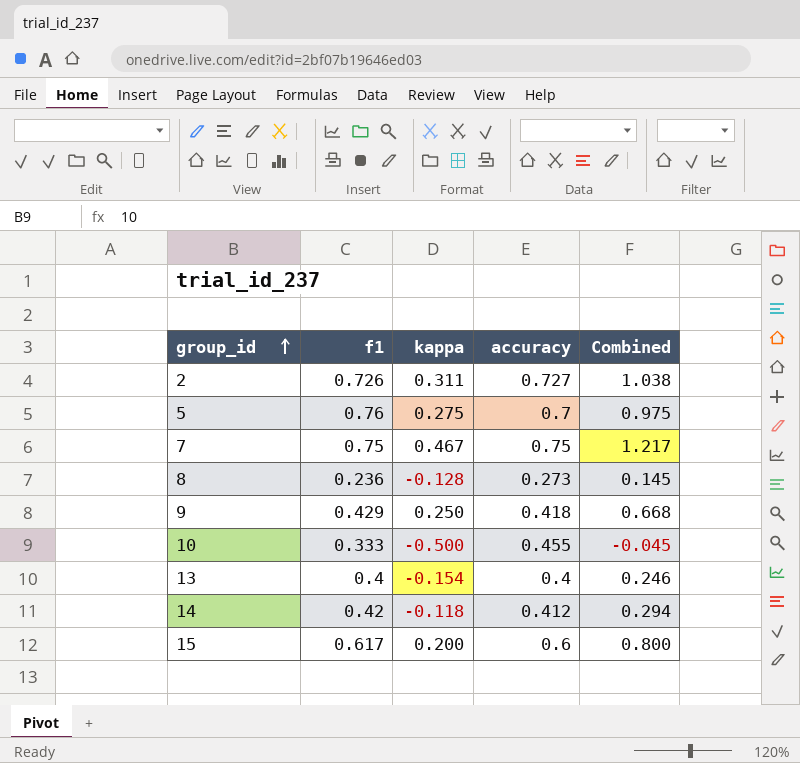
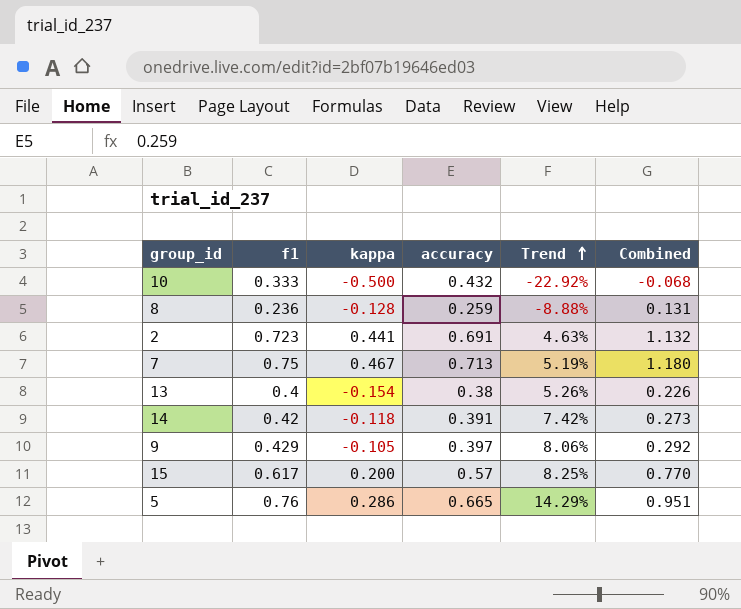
row order: group_id ascending -> Trend ascending
column Trend | formula: none -> ([f1] - [accuracy]) / [accuracy]
10 | accuracy: 0.455 -> 0.432
10 | Combined: -0.045 -> -0.068
8 | accuracy: 0.273 -> 0.259
8 | Combined: 0.145 -> 0.131
2 | f1: 0.726 -> 0.723
2 | kappa: 0.311 -> 0.441
2 | accuracy: 0.727 -> 0.691
2 | Combined: 1.038 -> 1.132
7 | accuracy: 0.75 -> 0.713
7 | Combined: 1.217 -> 1.180
13 | accuracy: 0.4 -> 0.38
13 | Combined: 0.246 -> 0.226
14 | accuracy: 0.412 -> 0.391
14 | Combined: 0.294 -> 0.273
9 | kappa: 0.250 -> -0.105
9 | accuracy: 0.418 -> 0.397
9 | Combined: 0.668 -> 0.292
15 | accuracy: 0.6 -> 0.57
15 | Combined: 0.800 -> 0.770
5 | kappa: 0.275 -> 0.286
5 | accuracy: 0.7 -> 0.665
5 | Combined: 0.975 -> 0.951

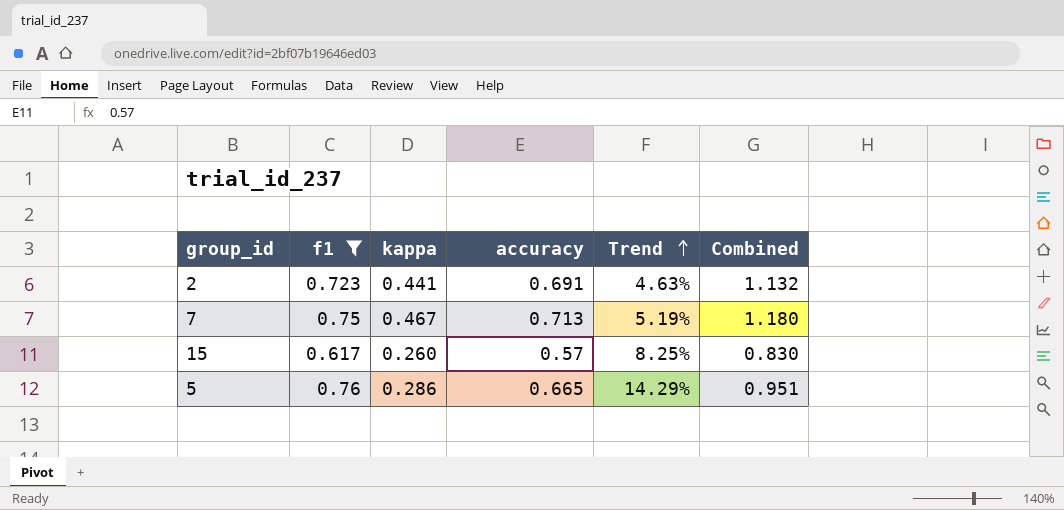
filter: none -> f1 >= 0.617
15 | kappa: 0.200 -> 0.260
15 | Combined: 0.770 -> 0.830

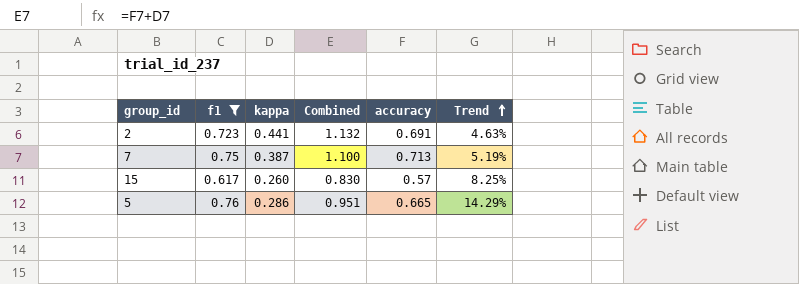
column Combined | position: 6 -> 4
7 | kappa: 0.467 -> 0.387
7 | Combined: 1.180 -> 1.100

